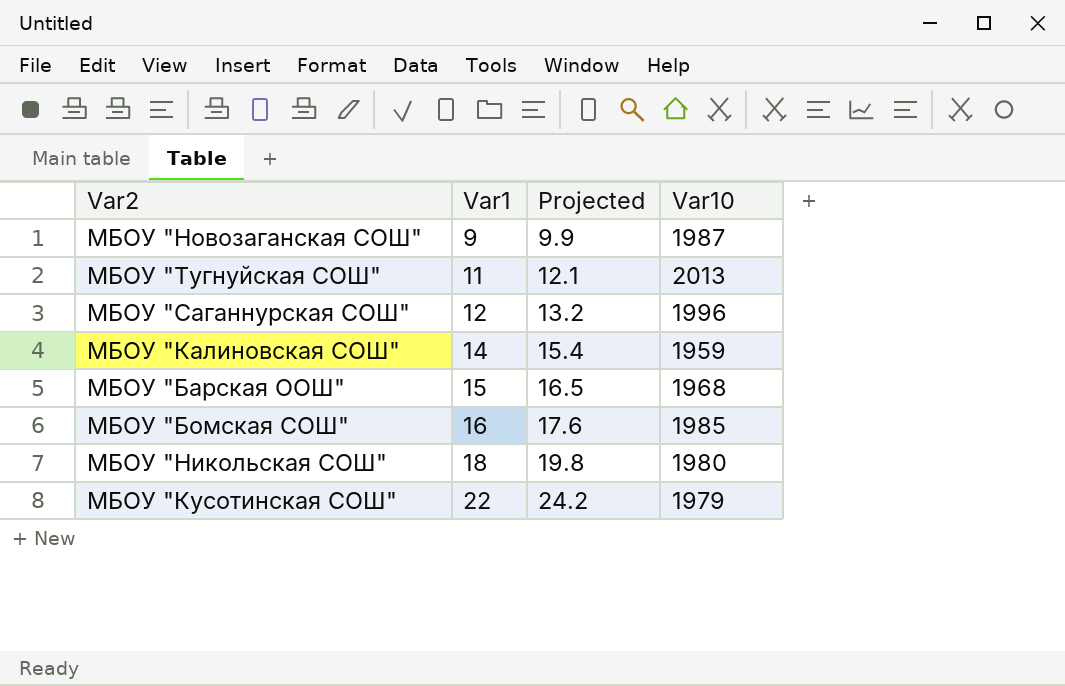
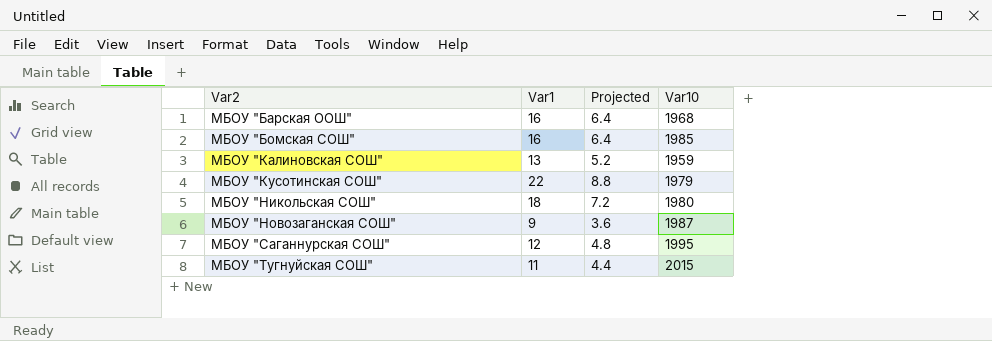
row order: Var1 ascending -> Var2 ascending
column Projected | formula: [Var1] * 1.1 -> [Var1] * 0.4
МБОУ "Барская ООШ" | Var1: 15 -> 16
МБОУ "Калиновская СОШ" | Var1: 14 -> 13
МБОУ "Саганнурская СОШ" | Var10: 1996 -> 1995
МБОУ "Тугнуйская СОШ" | Var10: 2013 -> 2015

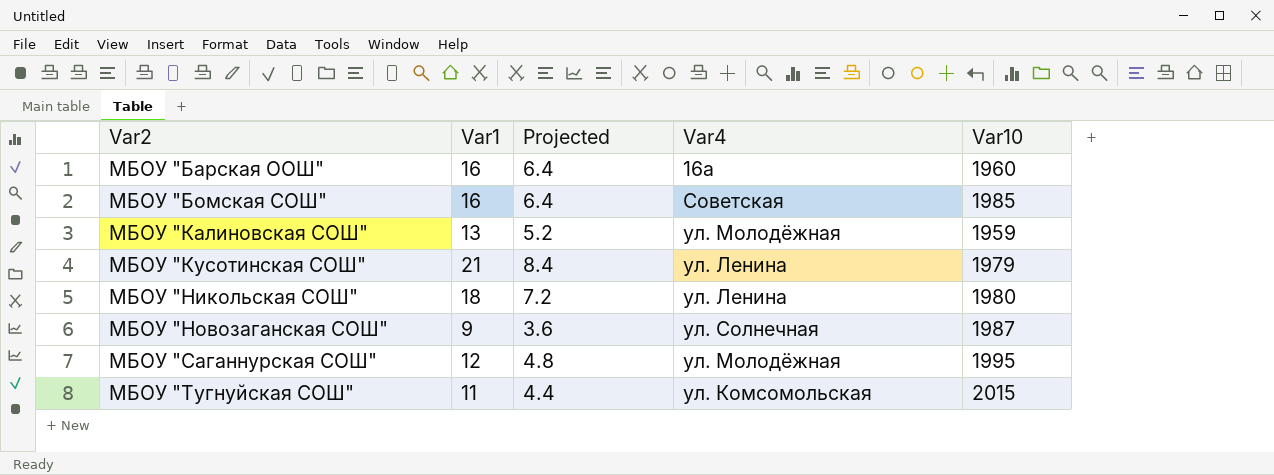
column Var4 | position: none -> 4
МБОУ "Барская ООШ" | Var10: 1968 -> 1960
МБОУ "Кусотинская СОШ" | Var1: 22 -> 21
МБОУ "Кусотинская СОШ" | Projected: 8.8 -> 8.4

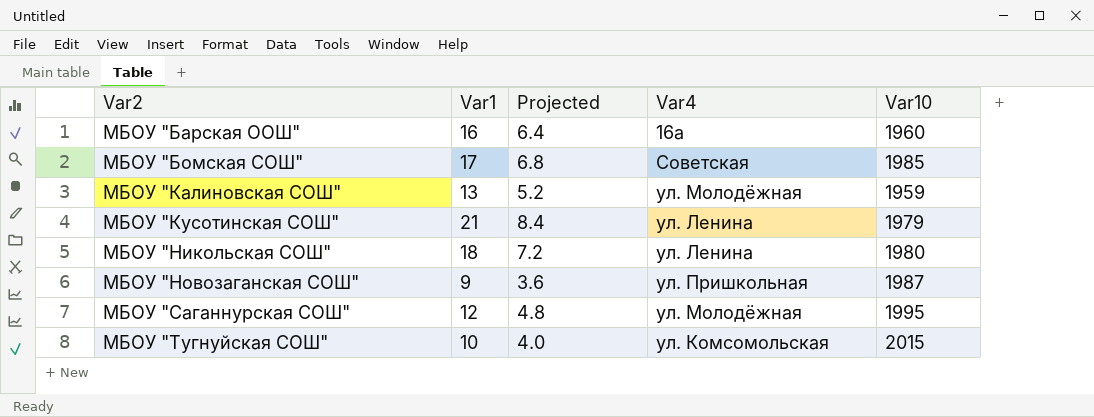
МБОУ "Бомская СОШ" | Var1: 16 -> 17
МБОУ "Бомская СОШ" | Projected: 6.4 -> 6.8
МБОУ "Новозаганская СОШ" | Var4: ул. Солнечная -> ул. Пришкольная
МБОУ "Тугнуйская СОШ" | Var1: 11 -> 10
МБОУ "Тугнуйская СОШ" | Projected: 4.4 -> 4.0

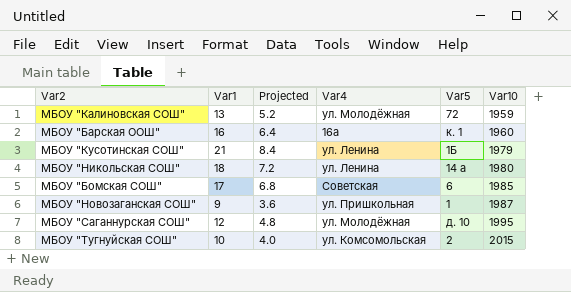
row order: Var2 ascending -> Var10 ascending
column Var5 | position: none -> 5

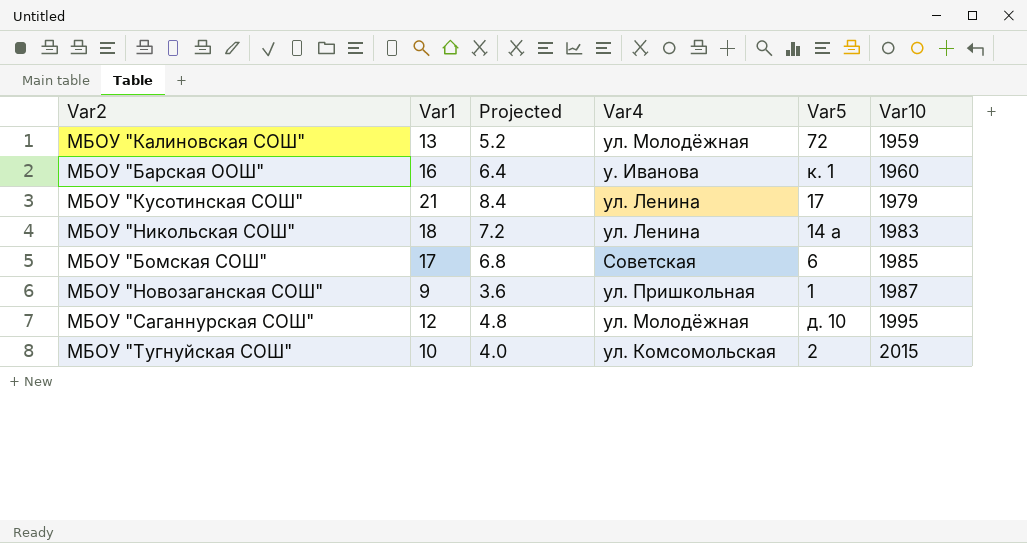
МБОУ "Барская ООШ" | Var4: 16а -> у. Иванова
МБОУ "Кусотинская СОШ" | Var5: 1Б -> 17
МБОУ "Никольская СОШ" | Var10: 1980 -> 1983

